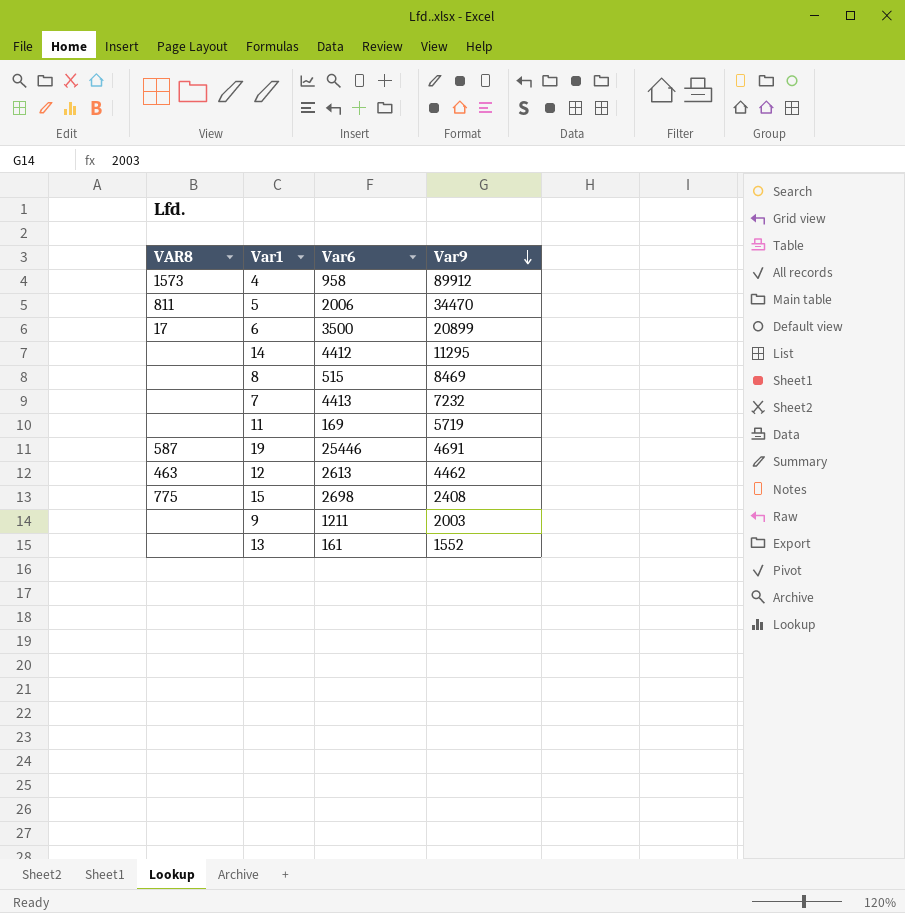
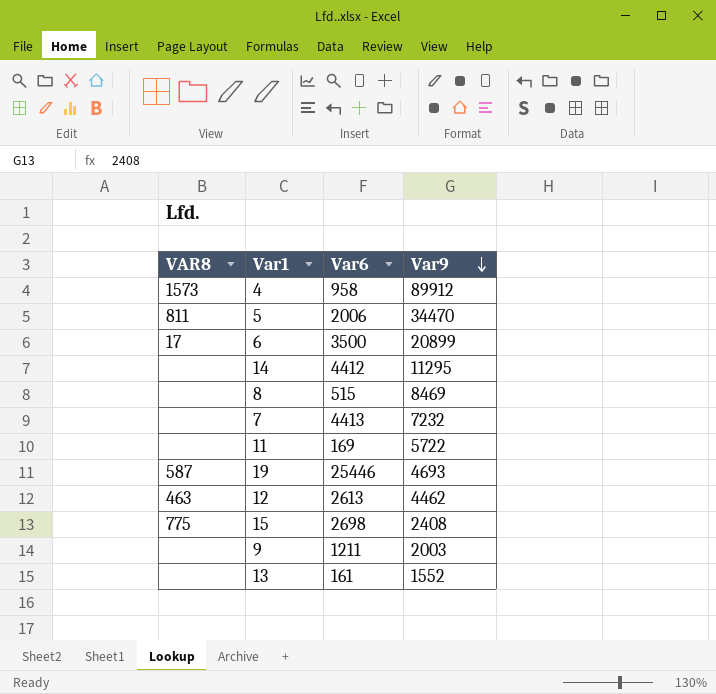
11 | Var9: 5719 -> 5722
19 | Var9: 4691 -> 4693

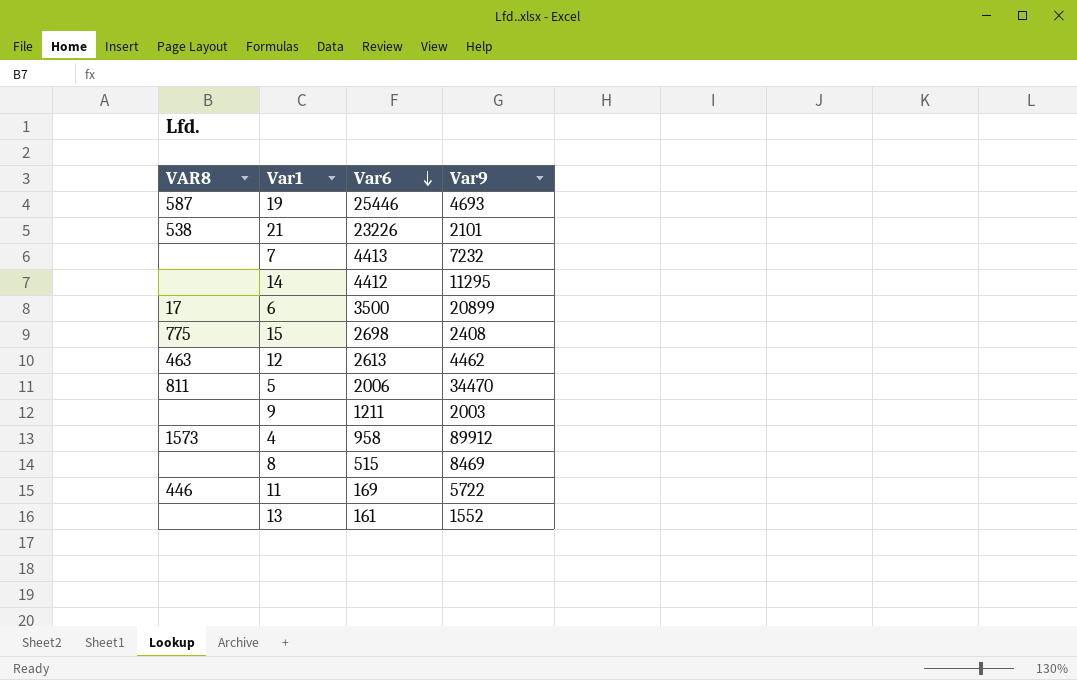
row order: Var9 descending -> Var6 descending
row 21: none -> 538 | 23226 | 2101
11 | VAR8: none -> 446

